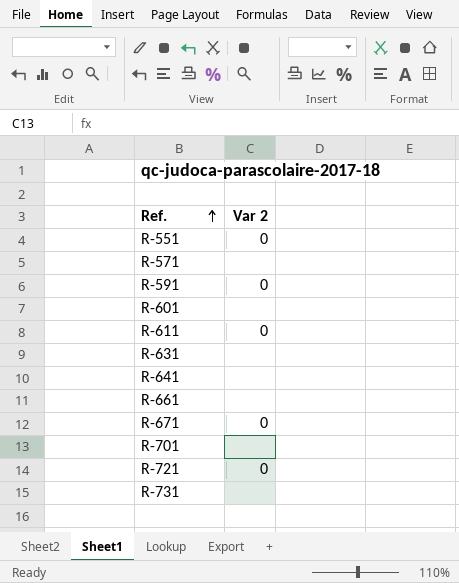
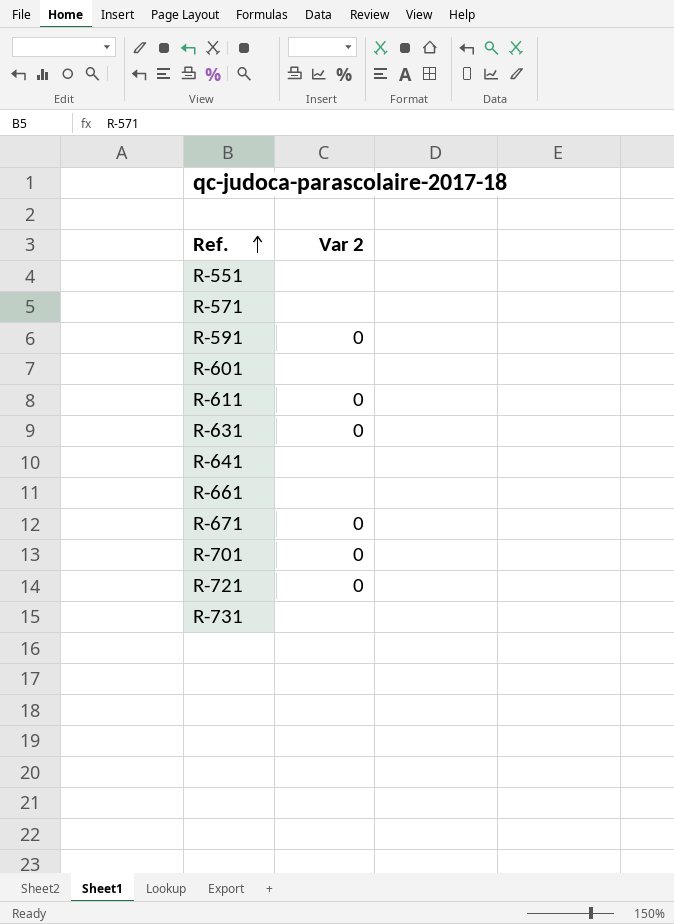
R-551 | Var 2: 0 -> none
R-631 | Var 2: none -> 0
R-701 | Var 2: none -> 0

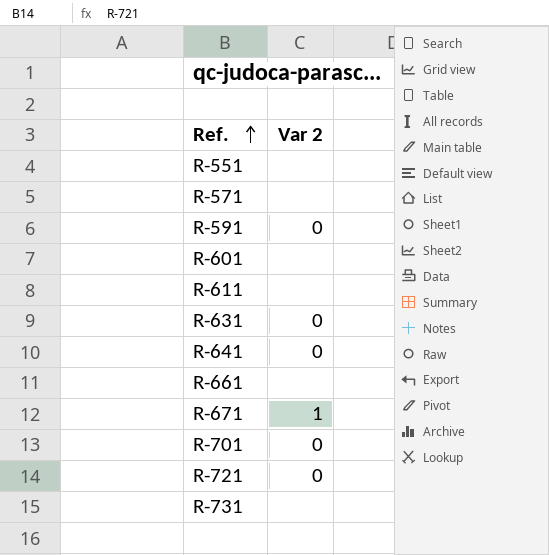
R-611 | Var 2: 0 -> none
R-641 | Var 2: none -> 0
R-671 | Var 2: 0 -> 1

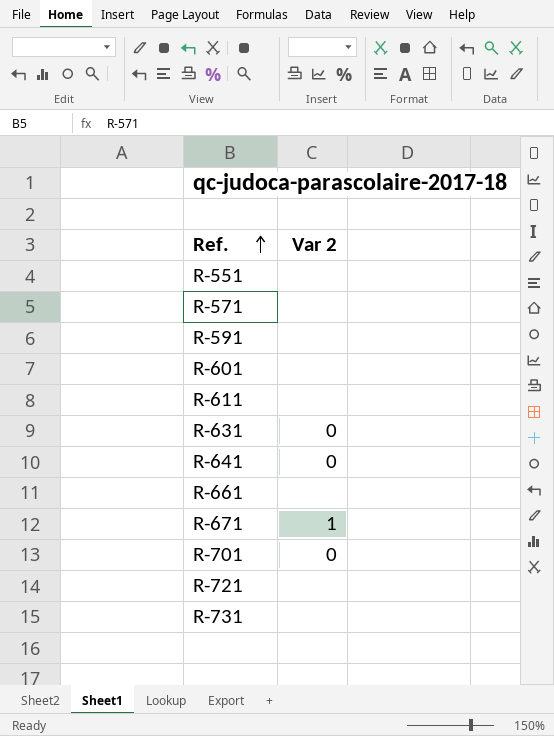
R-591 | Var 2: 0 -> none
R-721 | Var 2: 0 -> none

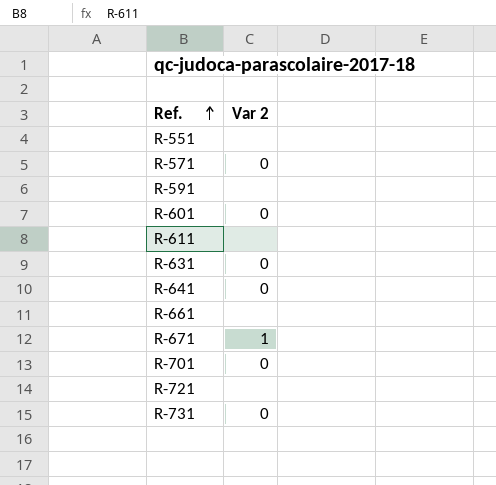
R-571 | Var 2: none -> 0
R-601 | Var 2: none -> 0
R-731 | Var 2: none -> 0

